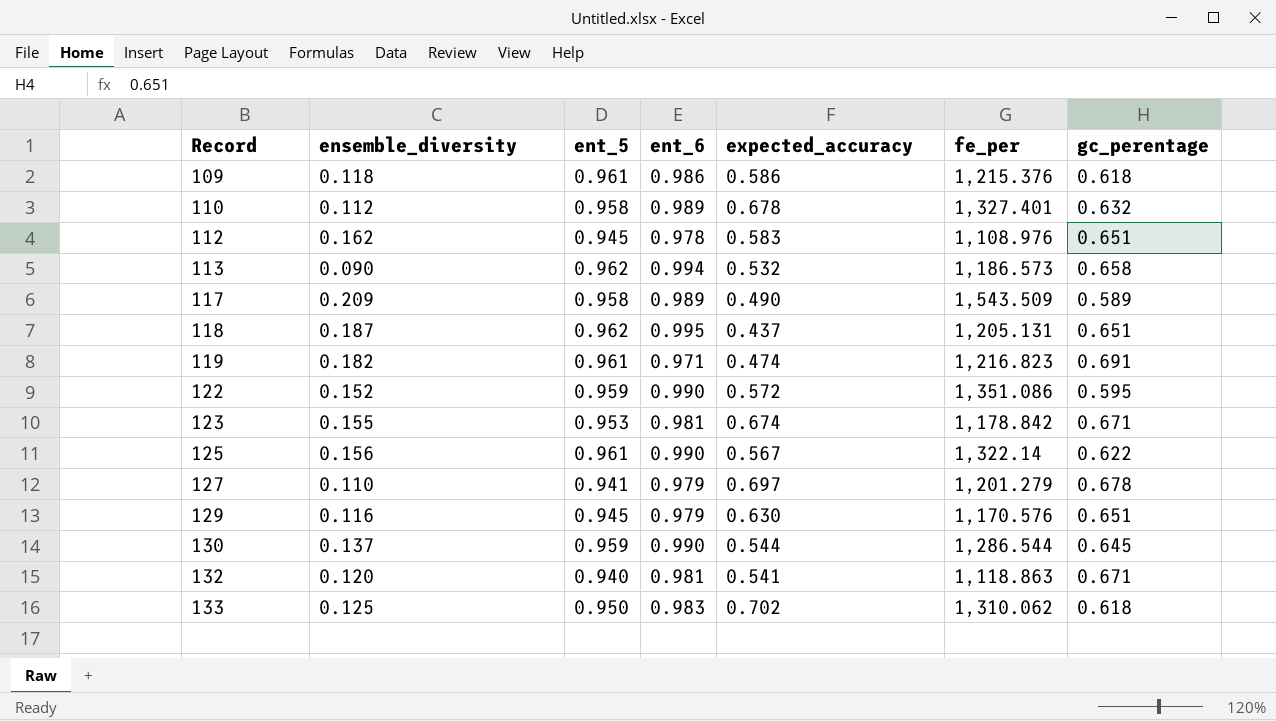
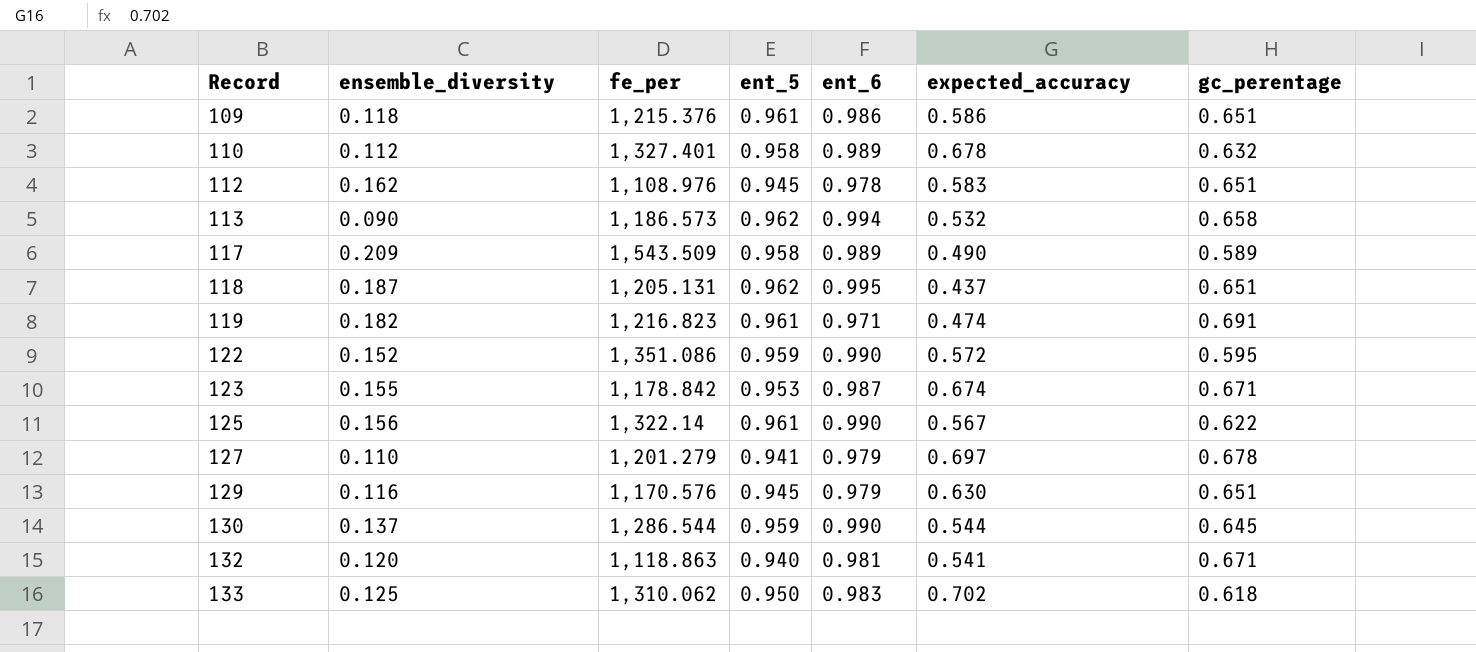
column fe_per | position: 6 -> 3
109 | gc_perentage: 0.618 -> 0.651
123 | ent_6: 0.981 -> 0.987

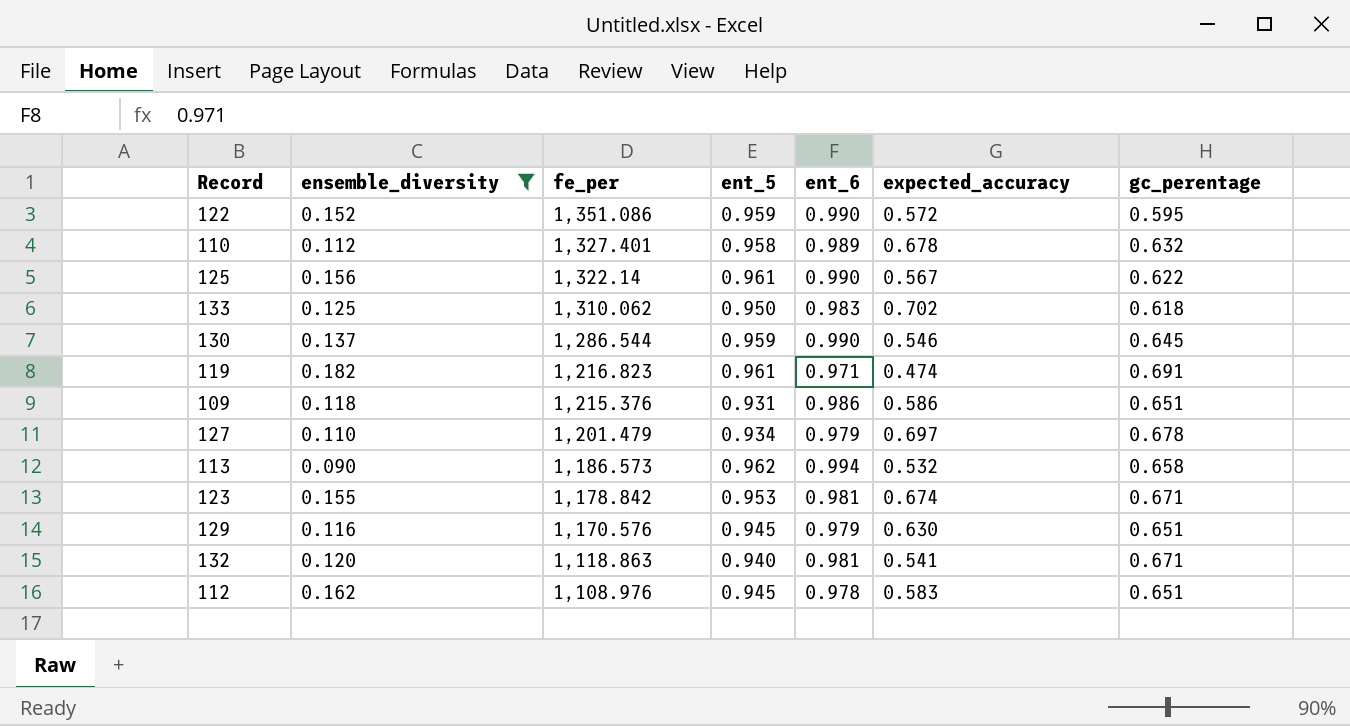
filter: none -> ensemble_diversity <= 0.182
row order: Record ascending -> fe_per descending
130 | expected_accuracy: 0.544 -> 0.546
109 | ent_5: 0.961 -> 0.931
127 | fe_per: 1,201.279 -> 1,201.479
127 | ent_5: 0.941 -> 0.934
123 | ent_6: 0.987 -> 0.981

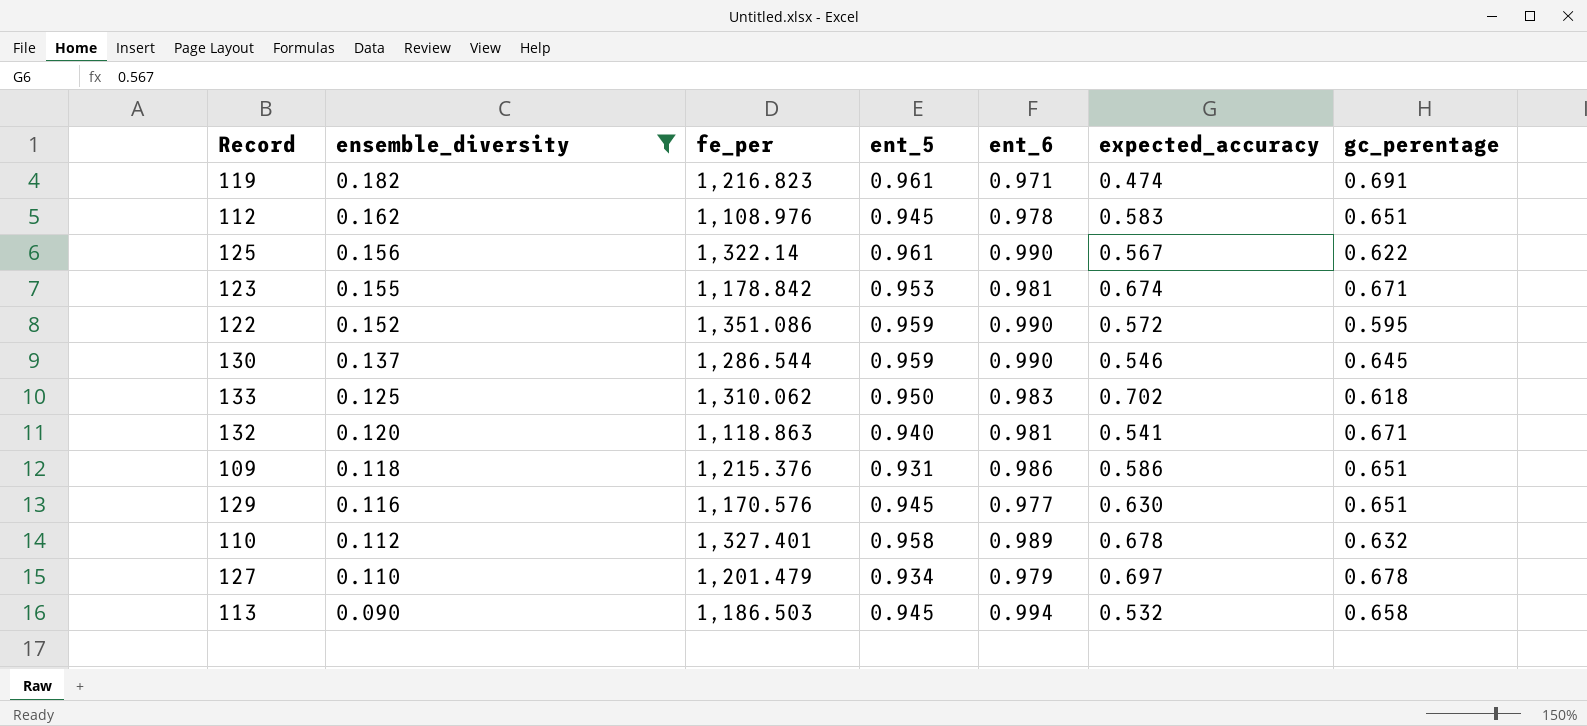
row order: fe_per descending -> ensemble_diversity descending
129 | ent_6: 0.979 -> 0.977
113 | fe_per: 1,186.573 -> 1,186.503
113 | ent_5: 0.962 -> 0.945

